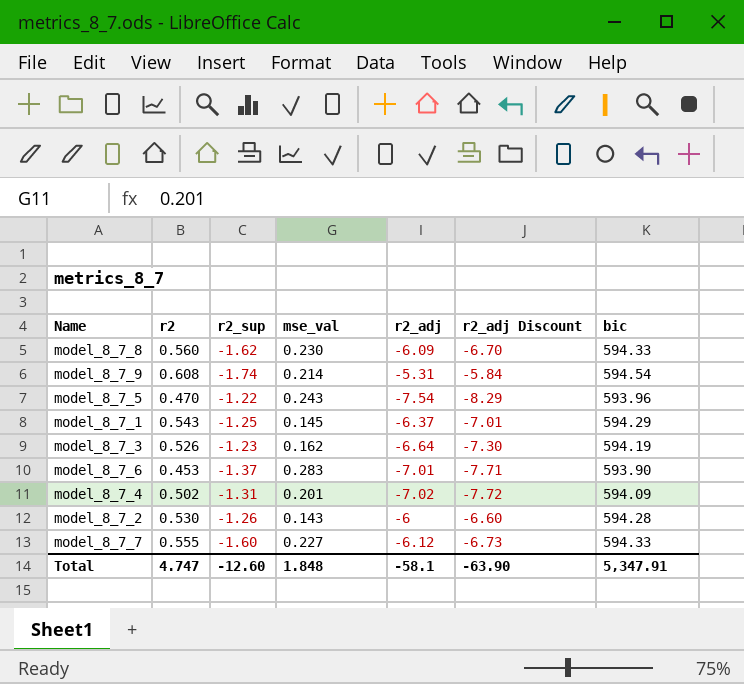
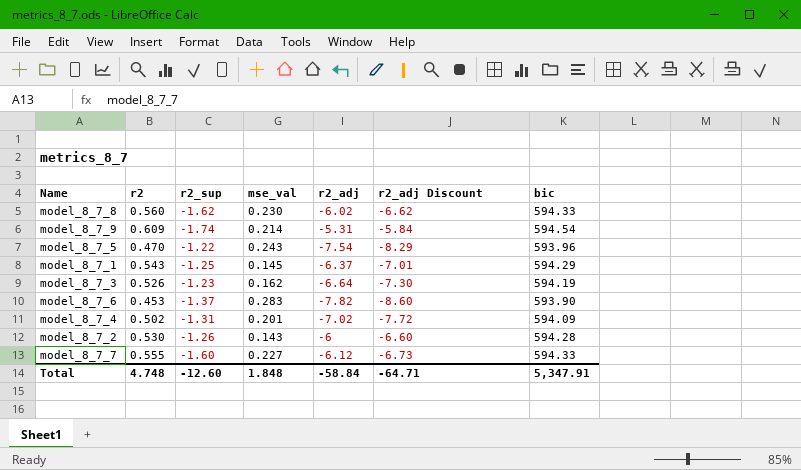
model_8_7_8 | r2_adj: -6.09 -> -6.02
model_8_7_8 | r2_adj Discount: -6.70 -> -6.62
model_8_7_9 | r2: 0.608 -> 0.609
model_8_7_6 | r2_adj: -7.01 -> -7.82
model_8_7_6 | r2_adj Discount: -7.71 -> -8.60
Total | r2: 4.747 -> 4.748
Total | r2_adj: -58.1 -> -58.84
Total | r2_adj Discount: -63.90 -> -64.71

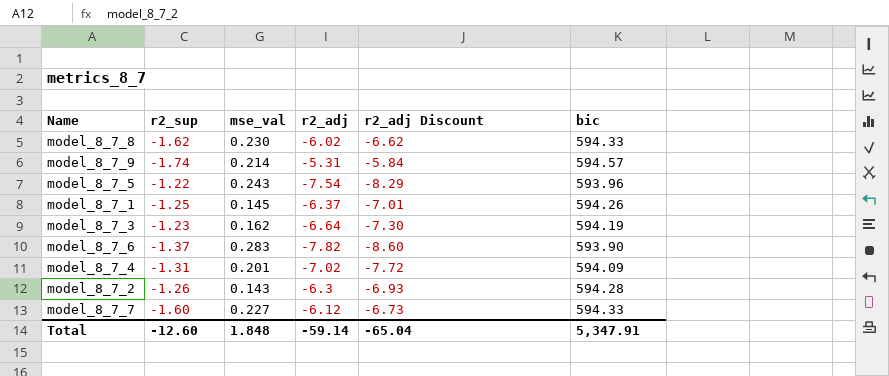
column r2 | position: 2 -> none
model_8_7_9 | bic: 594.54 -> 594.57
model_8_7_1 | bic: 594.29 -> 594.26
model_8_7_2 | r2_adj: -6 -> -6.3
model_8_7_2 | r2_adj Discount: -6.60 -> -6.93
Total | r2_adj: -58.84 -> -59.14
Total | r2_adj Discount: -64.71 -> -65.04

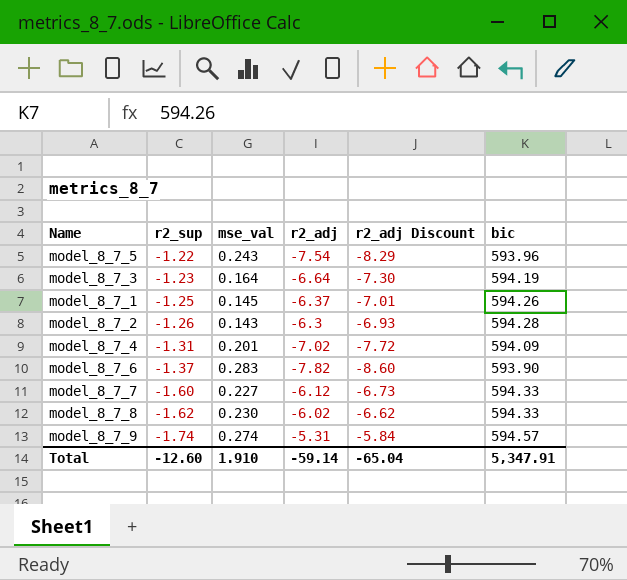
row order: none -> r2_sup descending
model_8_7_3 | mse_val: 0.162 -> 0.164
model_8_7_9 | mse_val: 0.214 -> 0.274
Total | mse_val: 1.848 -> 1.910

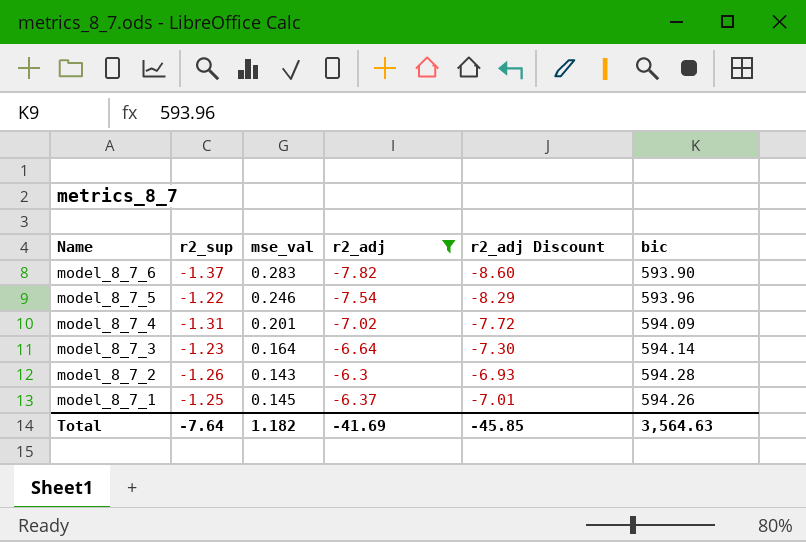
filter: none -> r2_adj <= -6.3
row order: r2_sup descending -> Name descending
model_8_7_5 | mse_val: 0.243 -> 0.246
model_8_7_3 | bic: 594.19 -> 594.14
Total | r2_sup: -12.60 -> -7.64
Total | mse_val: 1.910 -> 1.182
Total | r2_adj: -59.14 -> -41.69
Total | r2_adj Discount: -65.04 -> -45.85
Total | bic: 5,347.91 -> 3,564.63

